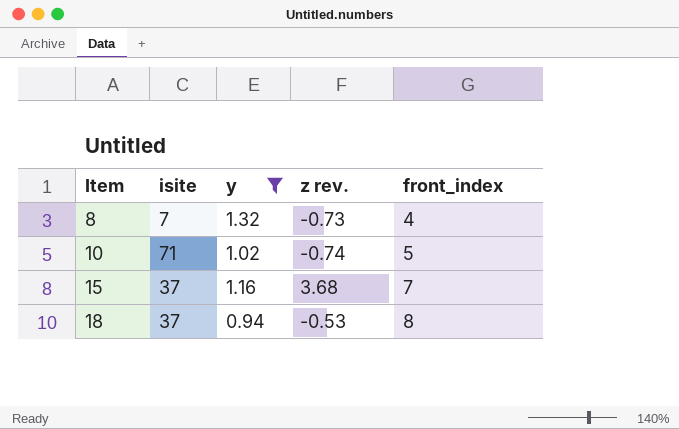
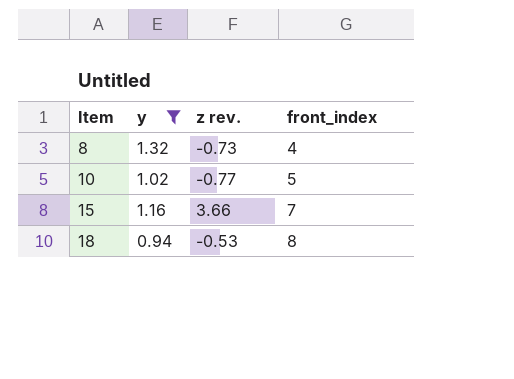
column isite | position: 2 -> none
10 | z rev.: -0.74 -> -0.77
15 | z rev.: 3.68 -> 3.66

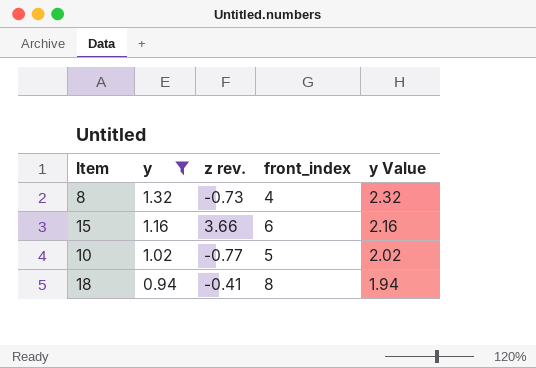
row order: Item ascending -> y descending
column y Value | formula: none -> [y] + 1
15 | front_index: 7 -> 6
18 | z rev.: -0.53 -> -0.41

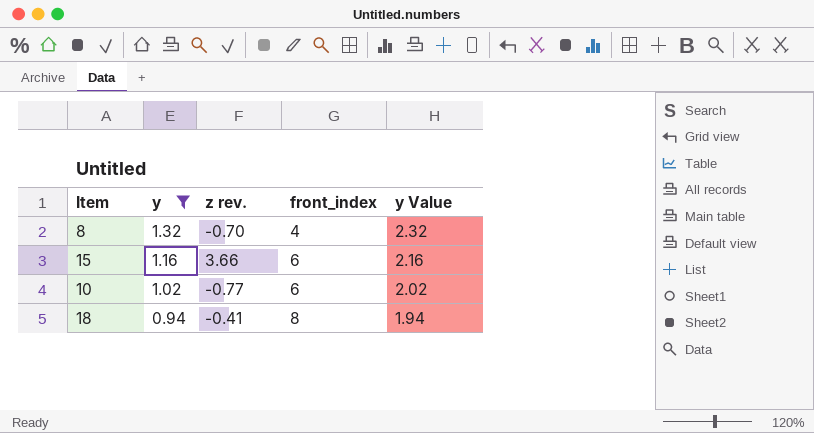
8 | z rev.: -0.73 -> -0.70
10 | front_index: 5 -> 6

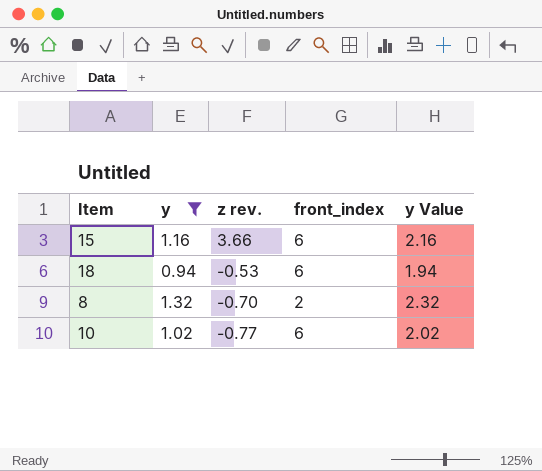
row order: y descending -> z rev. descending
18 | z rev.: -0.41 -> -0.53
18 | front_index: 8 -> 6
8 | front_index: 4 -> 2

